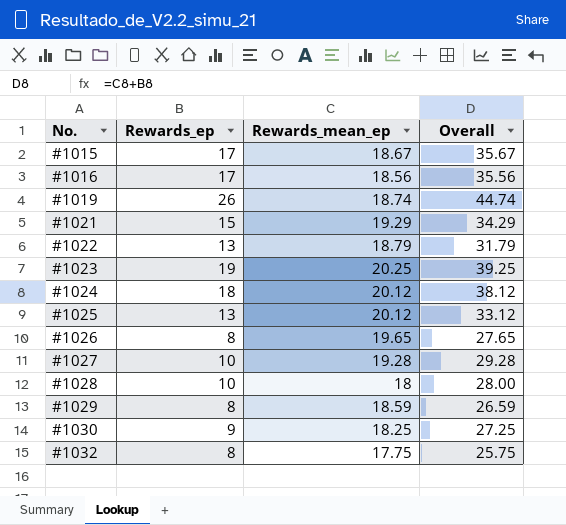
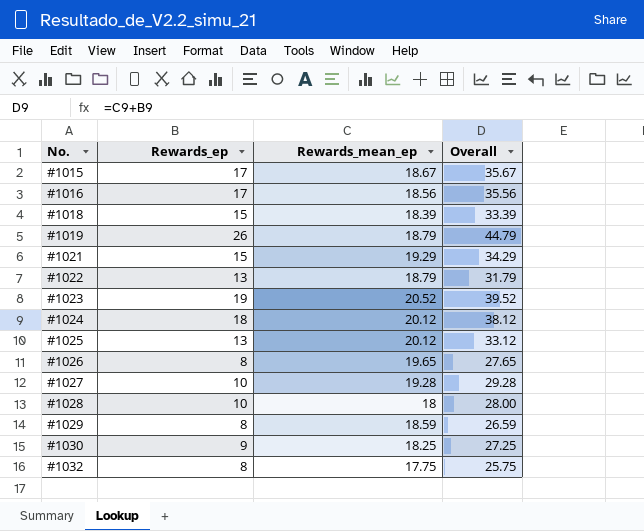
row #1018: none -> 15 | 18.39 | 33.39
#1019 | Rewards_mean_ep: 18.74 -> 18.79
#1019 | Overall: 44.74 -> 44.79
#1023 | Rewards_mean_ep: 20.25 -> 20.52
#1023 | Overall: 39.25 -> 39.52

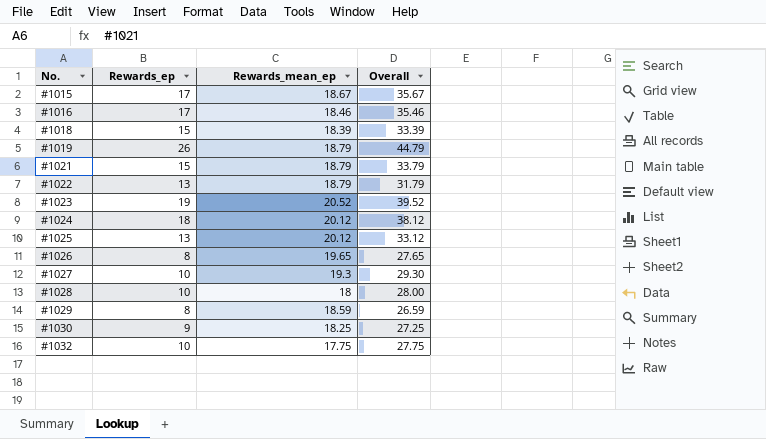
#1016 | Rewards_mean_ep: 18.56 -> 18.46
#1016 | Overall: 35.56 -> 35.46
#1021 | Rewards_mean_ep: 19.29 -> 18.79
#1021 | Overall: 34.29 -> 33.79
#1027 | Rewards_mean_ep: 19.28 -> 19.3
#1027 | Overall: 29.28 -> 29.30
#1032 | Rewards_ep: 8 -> 10
#1032 | Overall: 25.75 -> 27.75

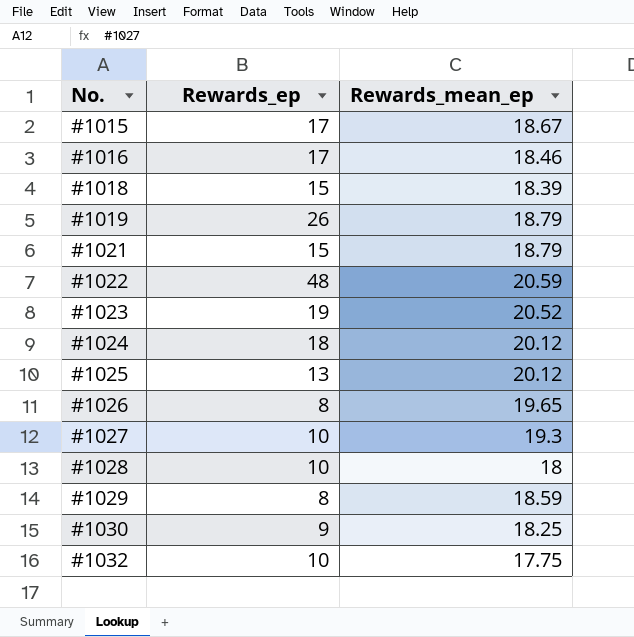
column Overall | formula: [Rewards_ep] + [Rewards_mean_ep] -> none
#1022 | Rewards_ep: 13 -> 48
#1022 | Rewards_mean_ep: 18.79 -> 20.59

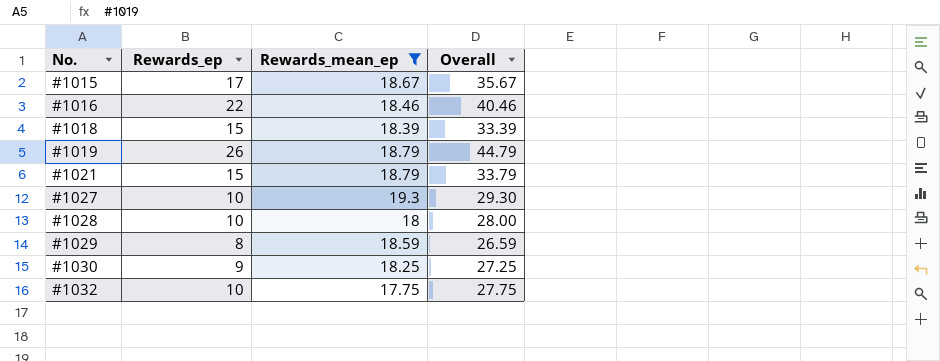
filter: none -> Rewards_mean_ep <= 19.3
column Overall | formula: none -> [Rewards_ep] + [Rewards_mean_ep]
#1016 | Rewards_ep: 17 -> 22

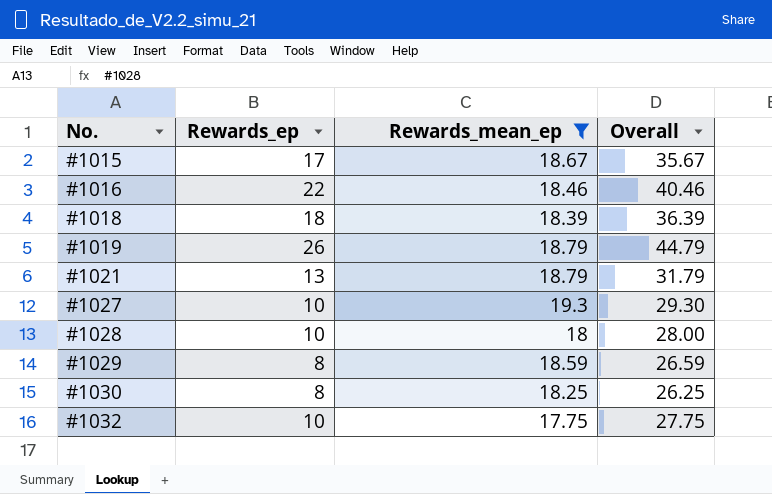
#1018 | Rewards_ep: 15 -> 18
#1018 | Overall: 33.39 -> 36.39
#1021 | Rewards_ep: 15 -> 13
#1021 | Overall: 33.79 -> 31.79
#1030 | Rewards_ep: 9 -> 8
#1030 | Overall: 27.25 -> 26.25

